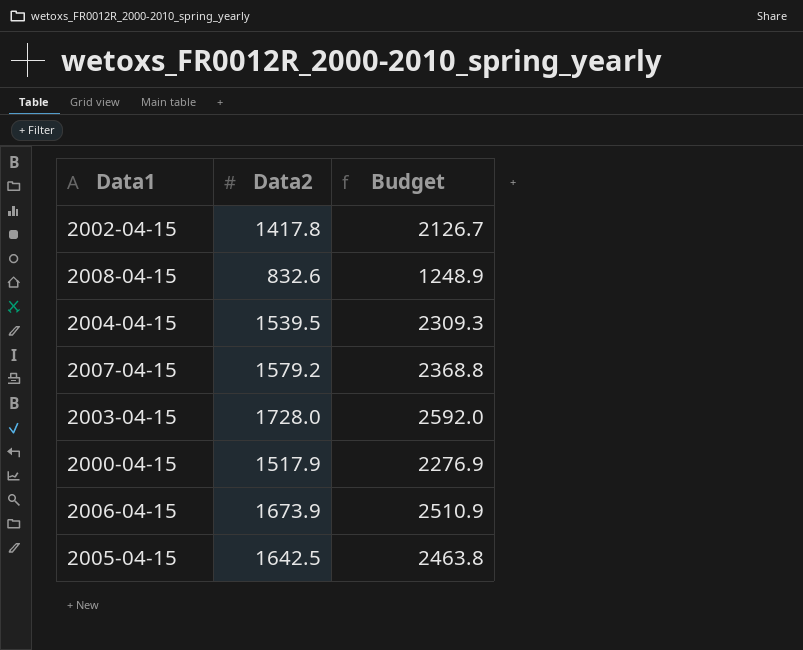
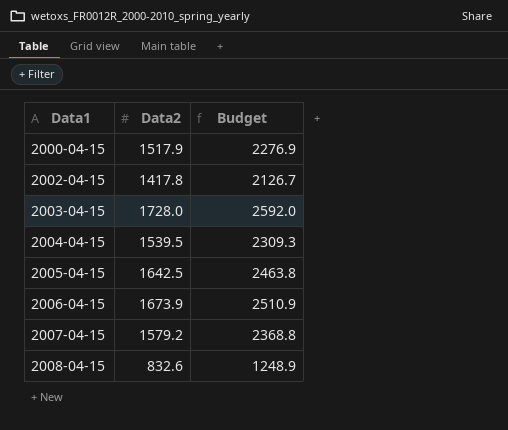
row order: none -> Data1 ascending

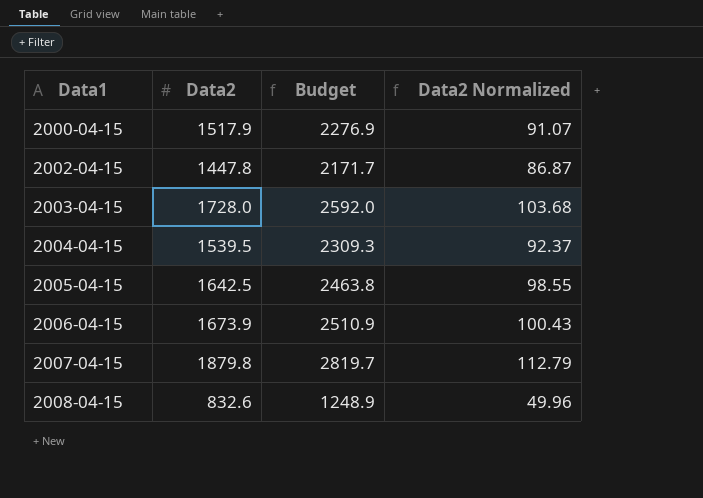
column Data2 Normalized | formula: none -> [Data2] * 0.06
2002-04-15 | Data2: 1417.8 -> 1447.8
2002-04-15 | Budget: 2126.7 -> 2171.7
2007-04-15 | Data2: 1579.2 -> 1879.8
2007-04-15 | Budget: 2368.8 -> 2819.7

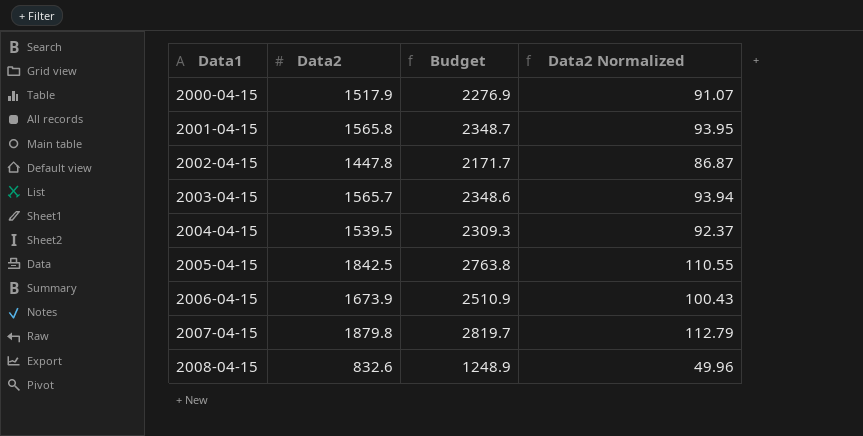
row 2001-04-15: none -> 1565.8 | 2348.7 | 93.95
2003-04-15 | Data2: 1728.0 -> 1565.7
2003-04-15 | Budget: 2592.0 -> 2348.6
2003-04-15 | Data2 Normalized: 103.68 -> 93.94
2005-04-15 | Data2: 1642.5 -> 1842.5
2005-04-15 | Budget: 2463.8 -> 2763.8
2005-04-15 | Data2 Normalized: 98.55 -> 110.55

